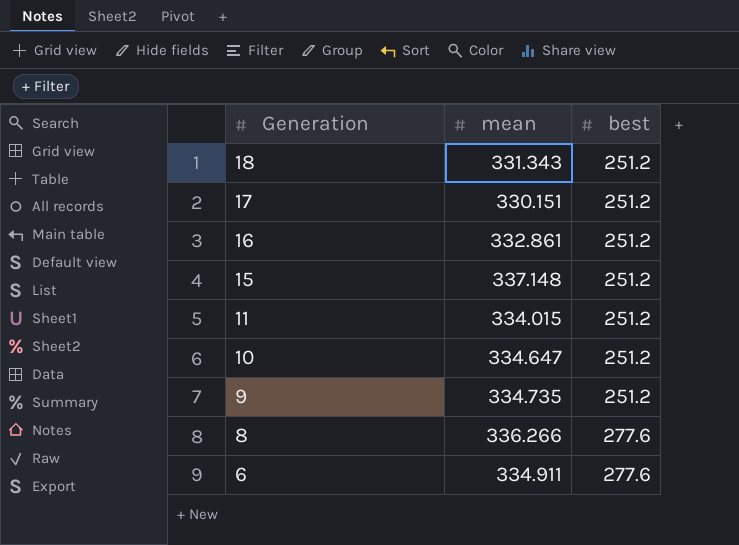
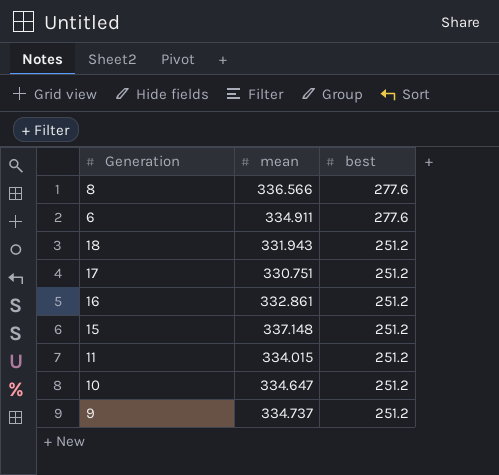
row order: Generation descending -> best descending
8 | mean: 336.266 -> 336.566
18 | mean: 331.343 -> 331.943
17 | mean: 330.151 -> 330.751
9 | mean: 334.735 -> 334.737

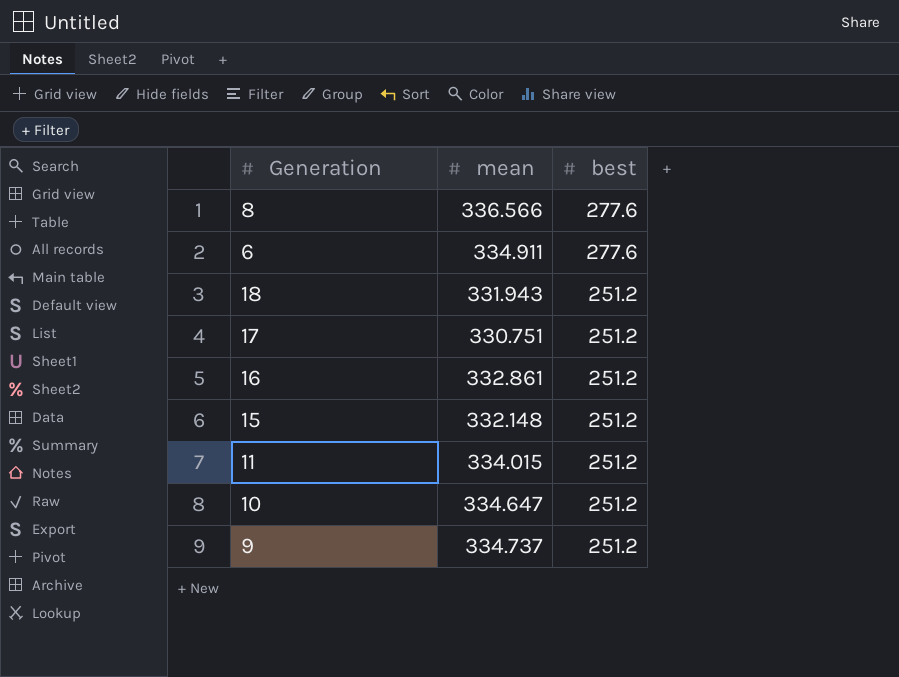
15 | mean: 337.148 -> 332.148

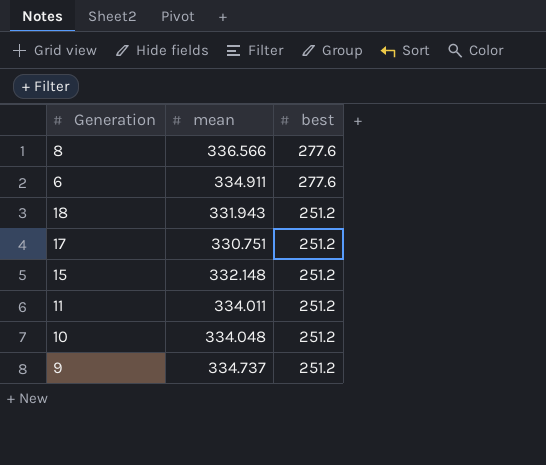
row 16: 332.861 | 251.2 -> none
11 | mean: 334.015 -> 334.011
10 | mean: 334.647 -> 334.048

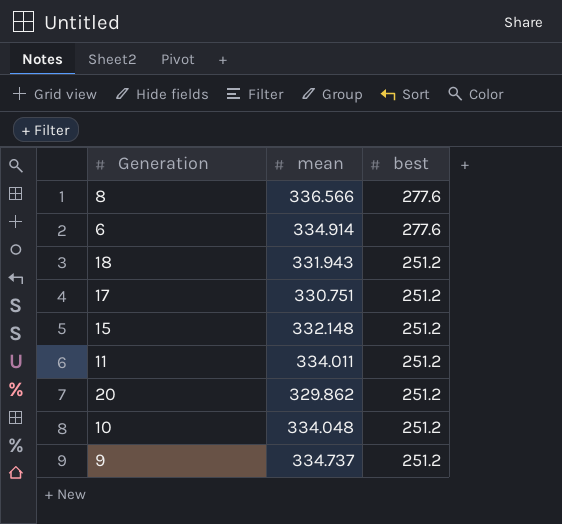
6 | mean: 334.911 -> 334.914
row 20: none -> 329.862 | 251.2

